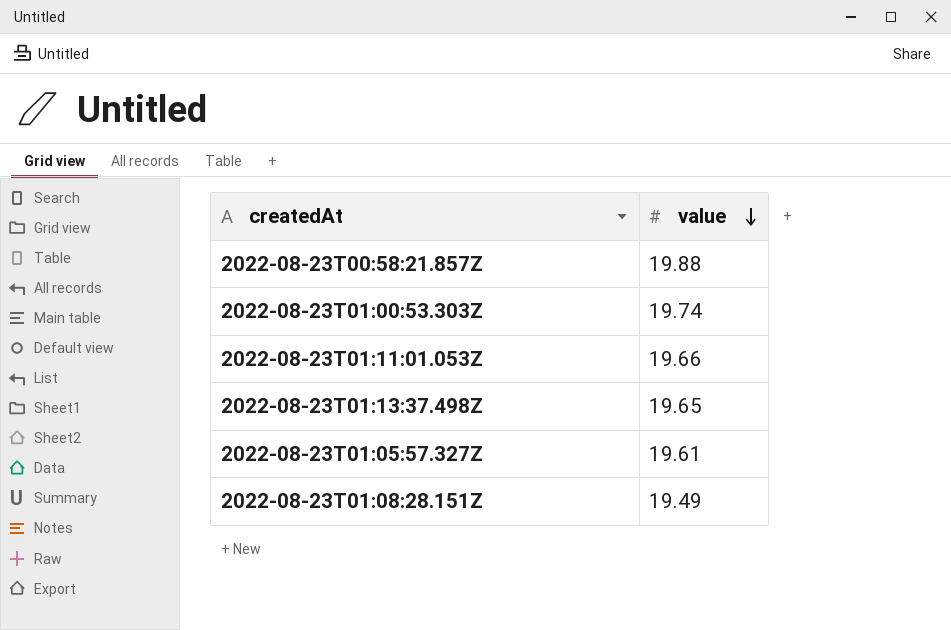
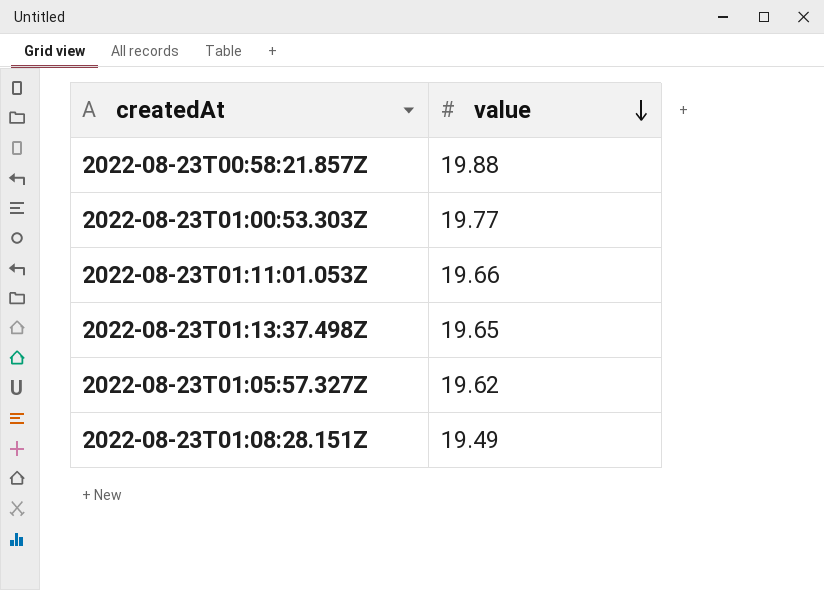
2022-08-23T01:00:53.303Z | value: 19.74 -> 19.77
2022-08-23T01:05:57.327Z | value: 19.61 -> 19.62

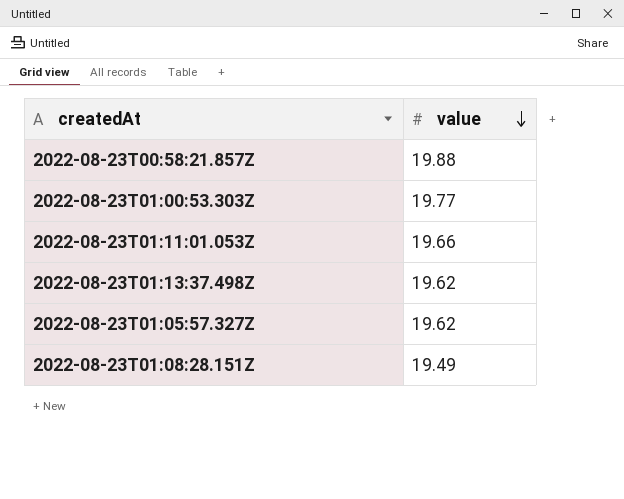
2022-08-23T01:13:37.498Z | value: 19.65 -> 19.62

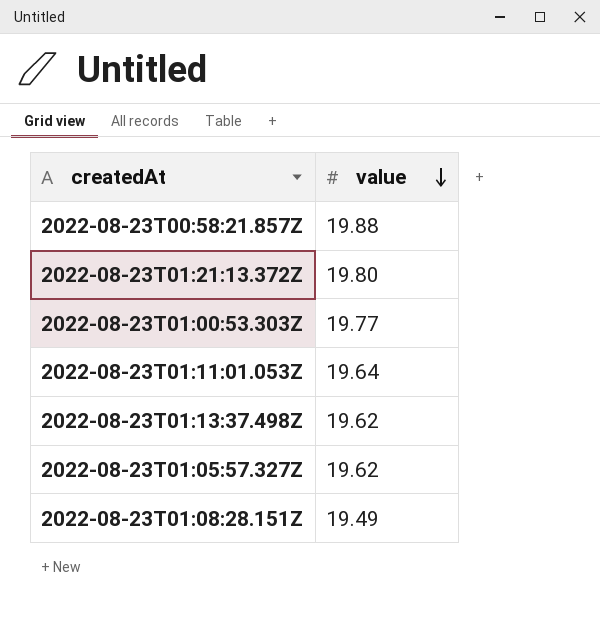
row 2022-08-23T01:21:13.372Z: none -> 19.80
2022-08-23T01:11:01.053Z | value: 19.66 -> 19.64

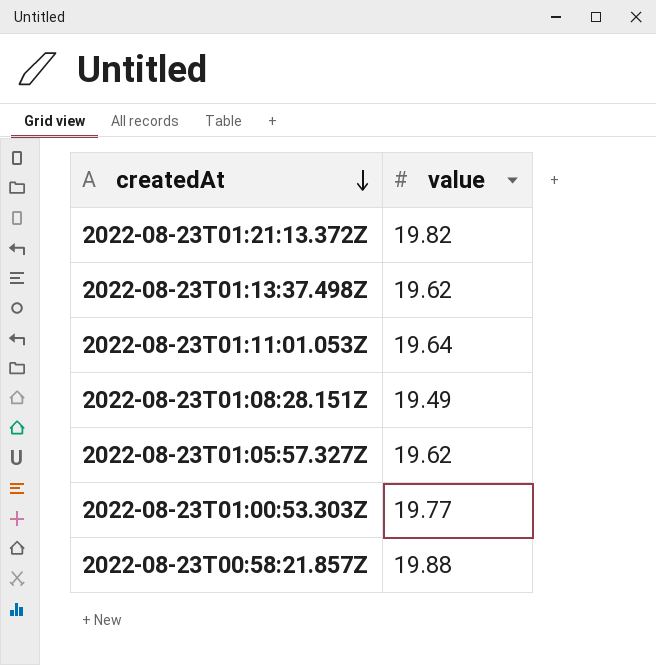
row order: value descending -> createdAt descending
2022-08-23T01:21:13.372Z | value: 19.80 -> 19.82

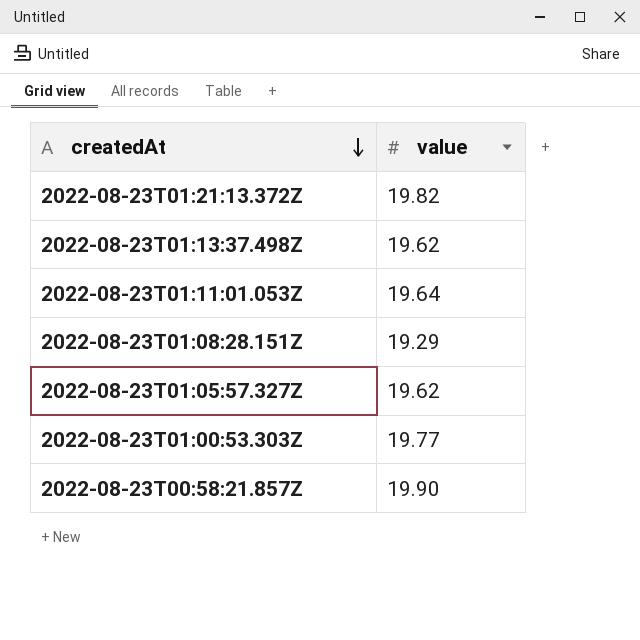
2022-08-23T01:08:28.151Z | value: 19.49 -> 19.29
2022-08-23T00:58:21.857Z | value: 19.88 -> 19.90

